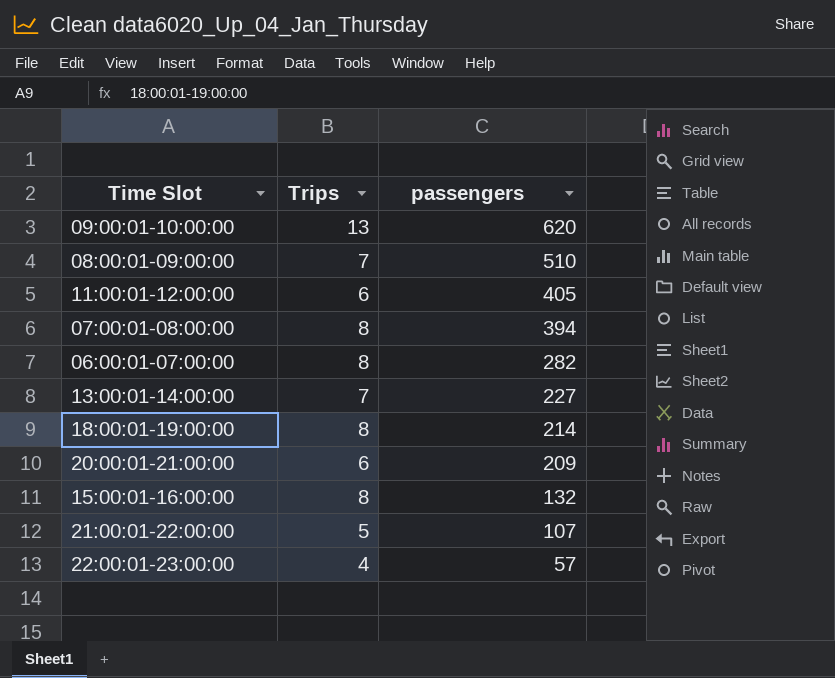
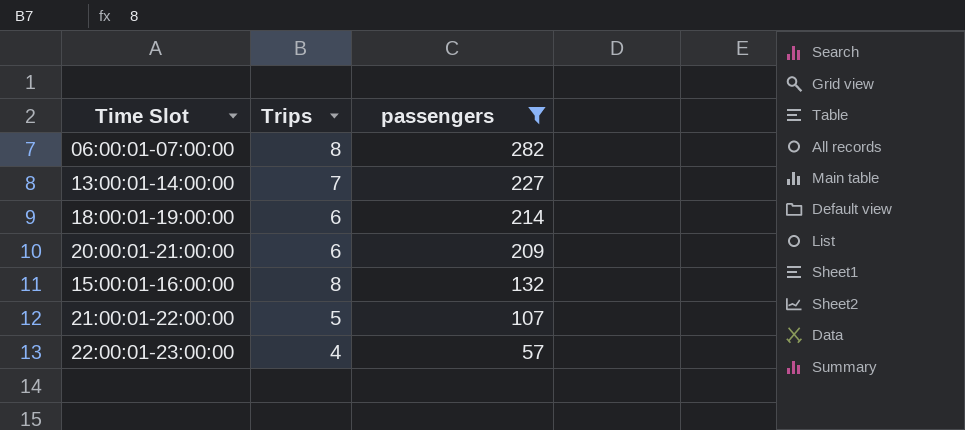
filter: none -> passengers <= 282
18:00:01-19:00:00 | Trips: 8 -> 6

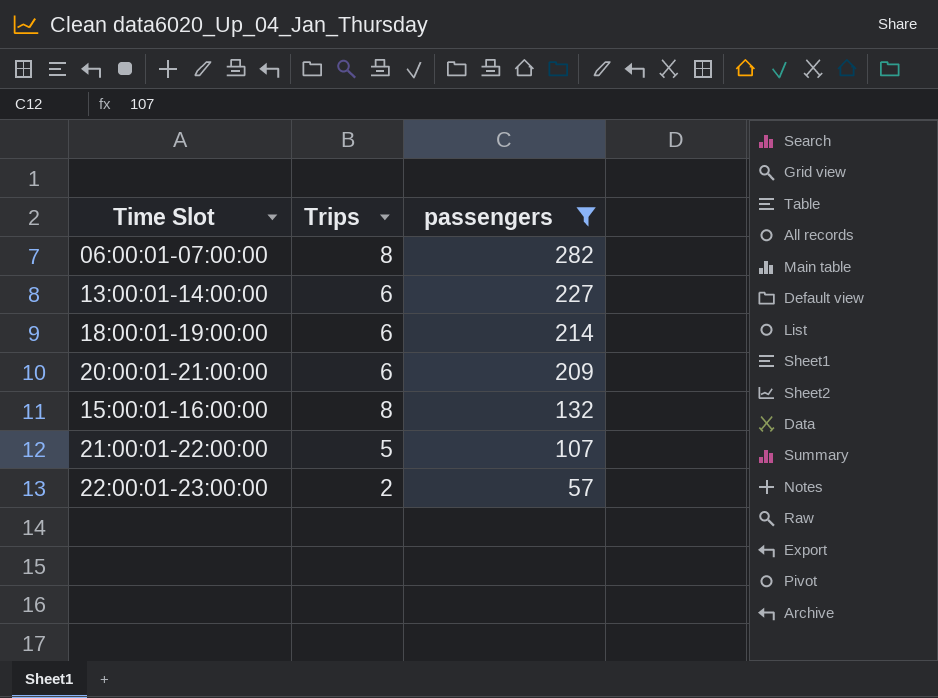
13:00:01-14:00:00 | Trips: 7 -> 6
22:00:01-23:00:00 | Trips: 4 -> 2

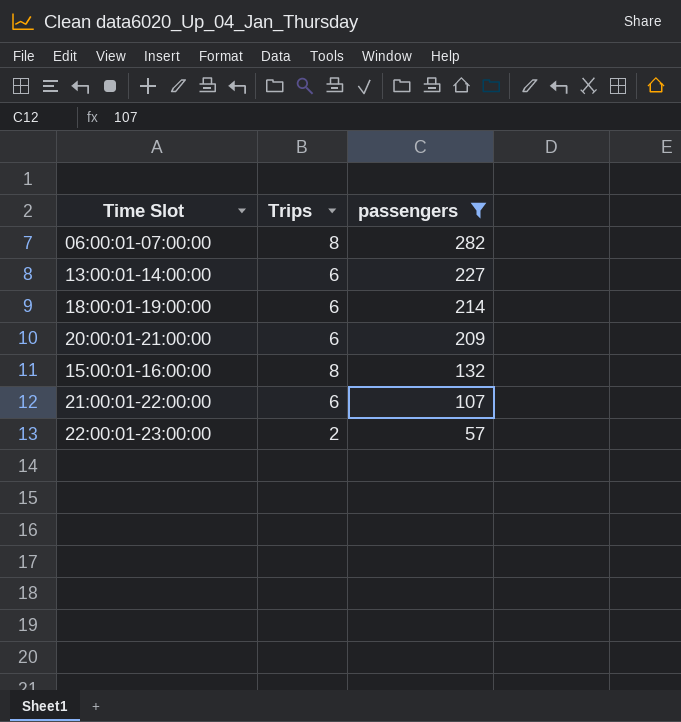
21:00:01-22:00:00 | Trips: 5 -> 6

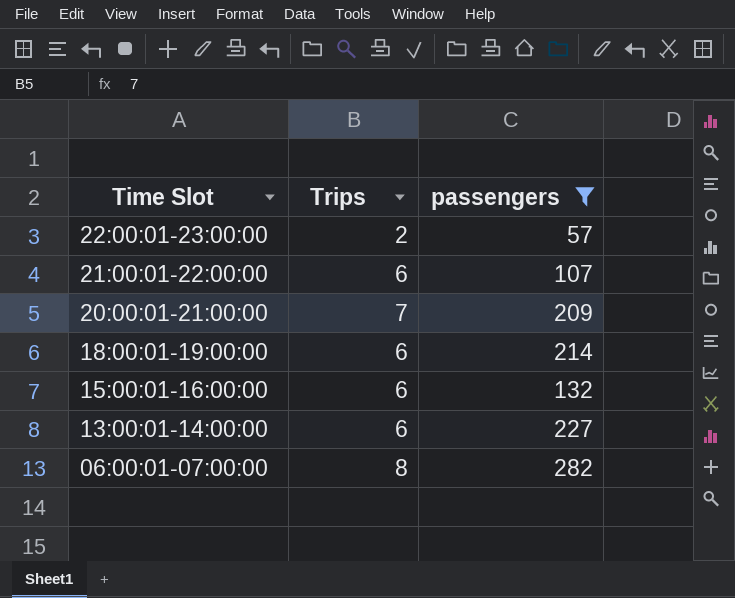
row order: passengers descending -> Time Slot descending
20:00:01-21:00:00 | Trips: 6 -> 7
15:00:01-16:00:00 | Trips: 8 -> 6

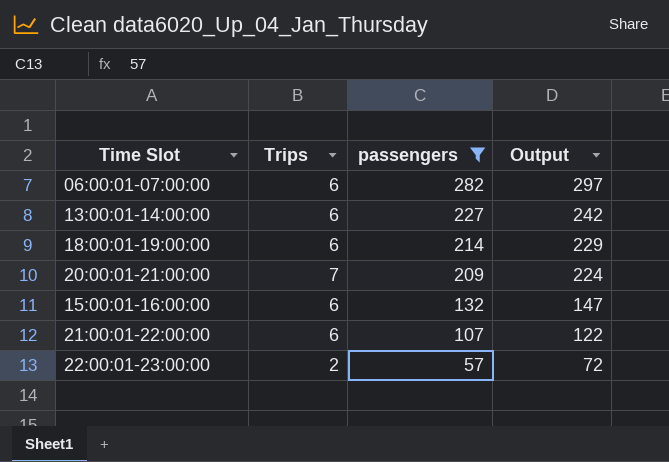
row order: Time Slot descending -> passengers descending
column Output | formula: none -> [passengers] + 15
06:00:01-07:00:00 | Trips: 8 -> 6

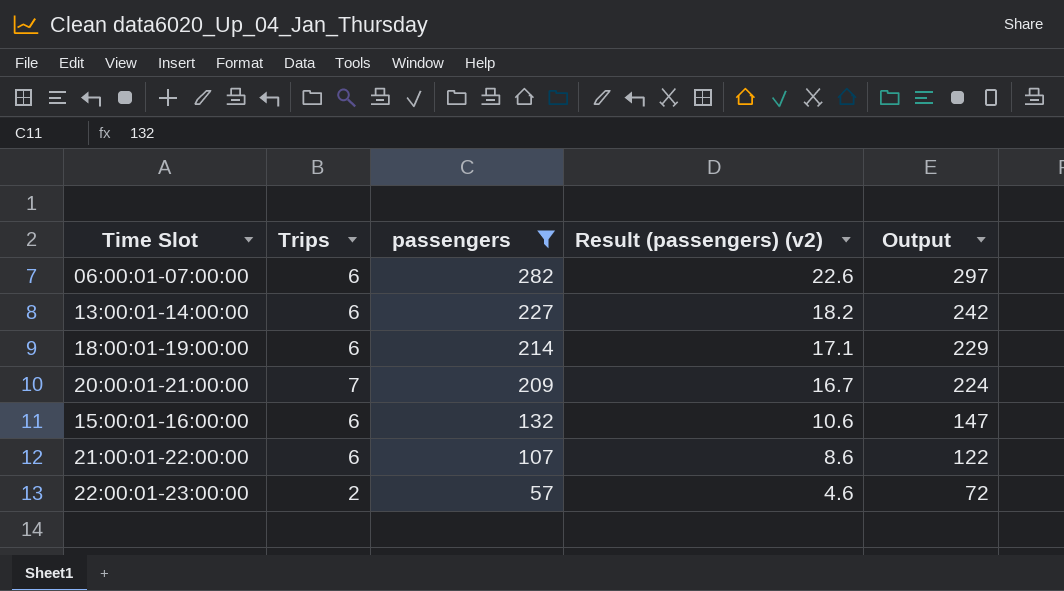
column Result (passengers) (v2) | formula: none -> [passengers] * 0.08

